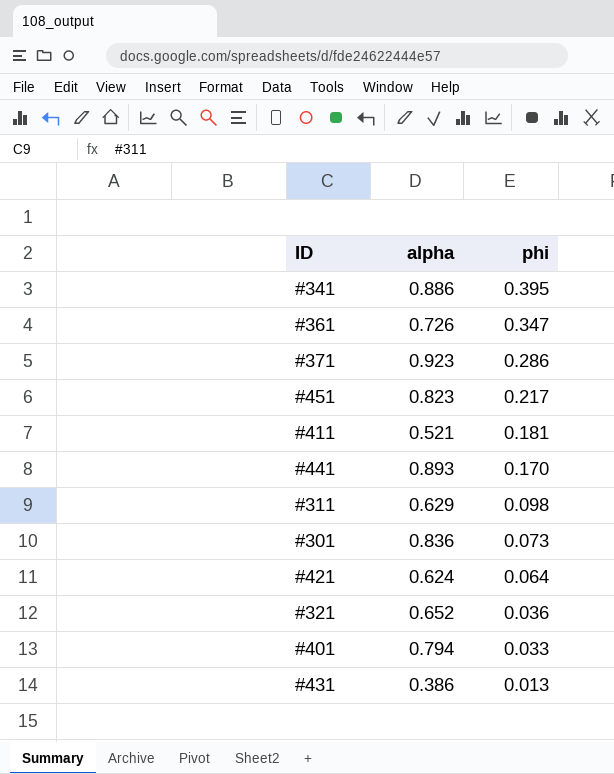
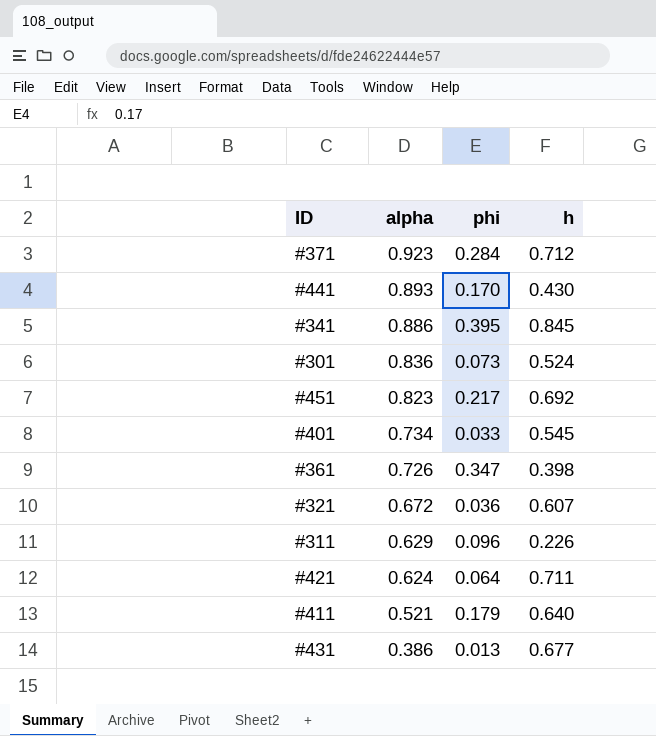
row order: phi descending -> alpha descending
column h | position: none -> 4
#371 | phi: 0.286 -> 0.284
#401 | alpha: 0.794 -> 0.734
#321 | alpha: 0.652 -> 0.672
#311 | phi: 0.098 -> 0.096
#411 | phi: 0.181 -> 0.179

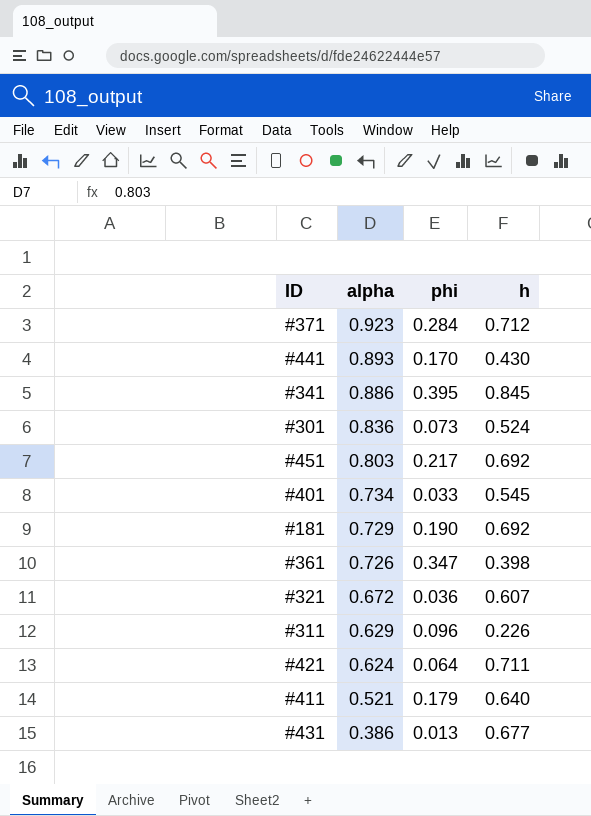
#451 | alpha: 0.823 -> 0.803
row #181: none -> 0.729 | 0.190 | 0.692

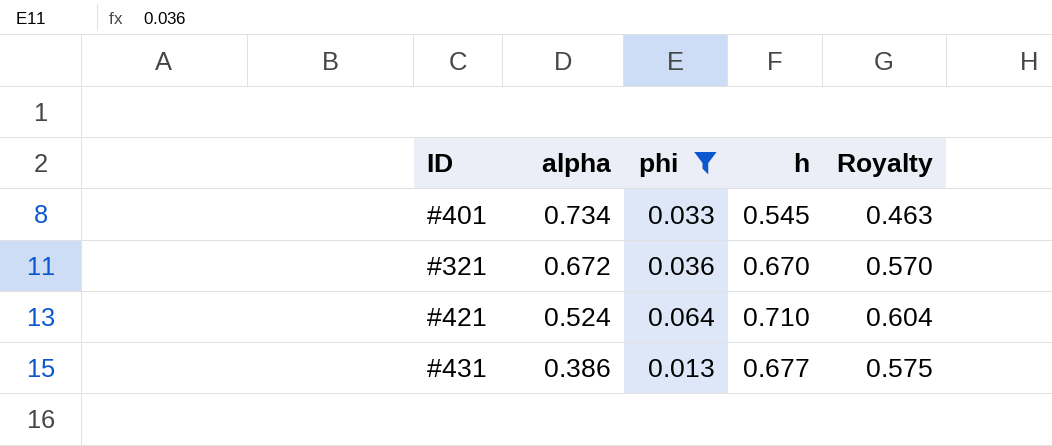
filter: none -> phi <= 0.064
column Royalty | formula: none -> [h] * 0.85
#321 | h: 0.607 -> 0.670
#421 | alpha: 0.624 -> 0.524
#421 | h: 0.711 -> 0.710

